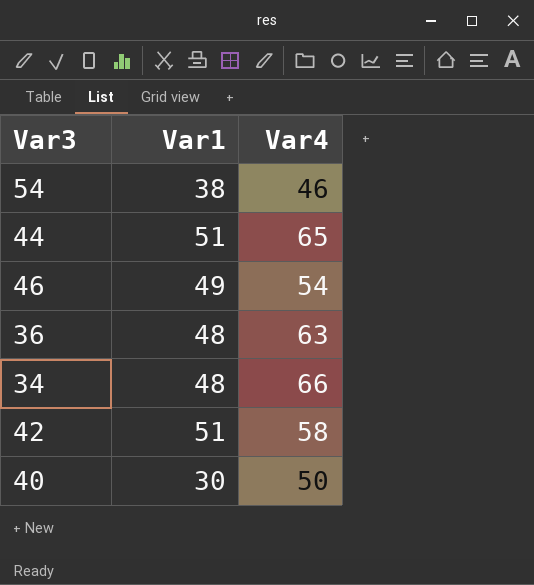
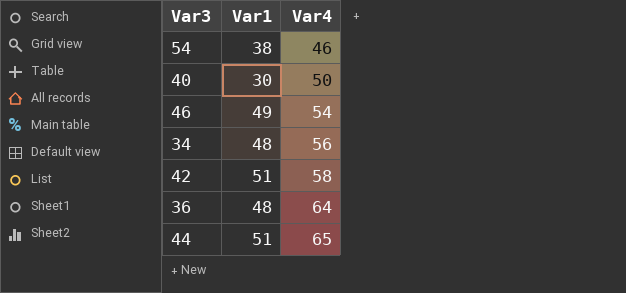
row order: none -> Var4 ascending
34 | Var4: 66 -> 56
36 | Var4: 63 -> 64

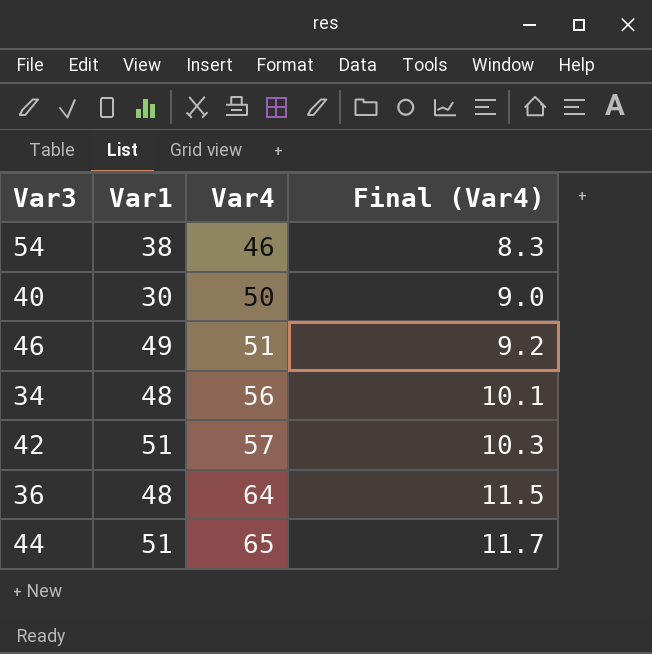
column Final (Var4) | formula: none -> [Var4] * 0.18
46 | Var4: 54 -> 51
42 | Var4: 58 -> 57

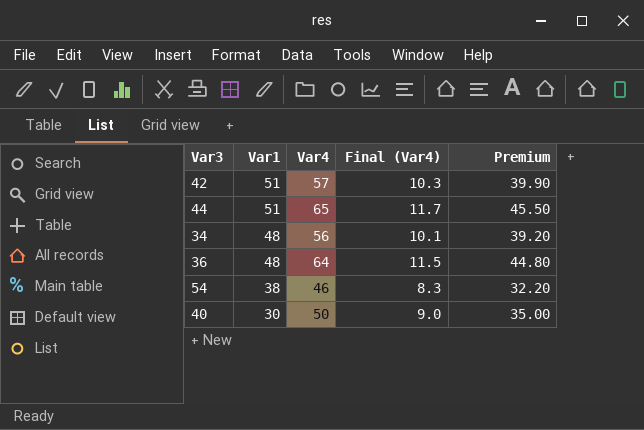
row order: Var4 ascending -> Var1 descending
column Premium | formula: none -> [Var4] * 0.7
row 46: 49 | 51 | 9.2 -> none

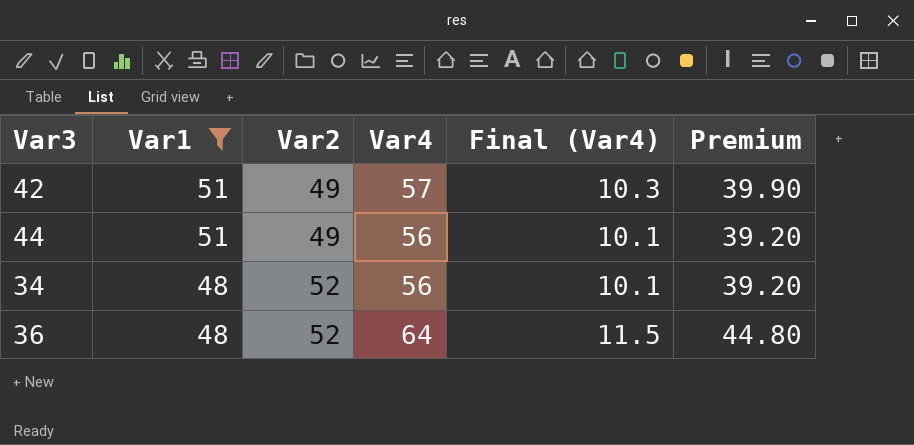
filter: none -> Var1 >= 48
column Var2 | position: none -> 3
44 | Var4: 65 -> 56
44 | Final (Var4): 11.7 -> 10.1
44 | Premium: 45.50 -> 39.20

